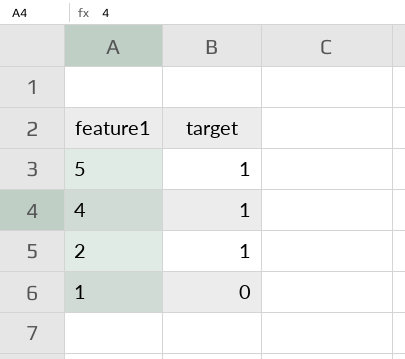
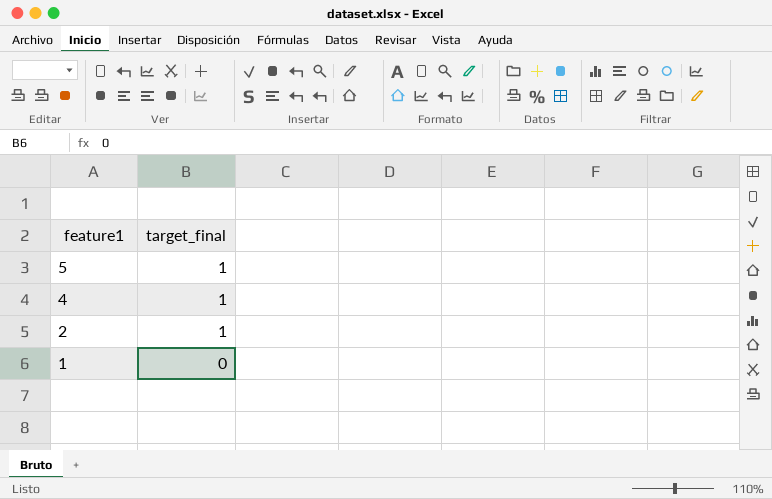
column name: target -> target_final

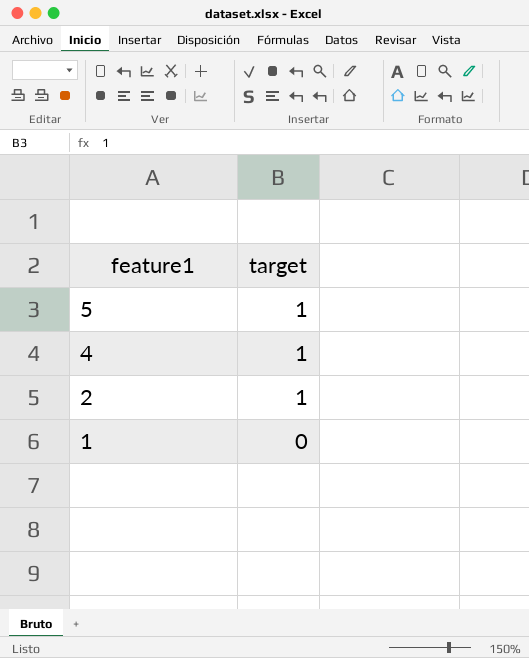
column name: target_final -> target

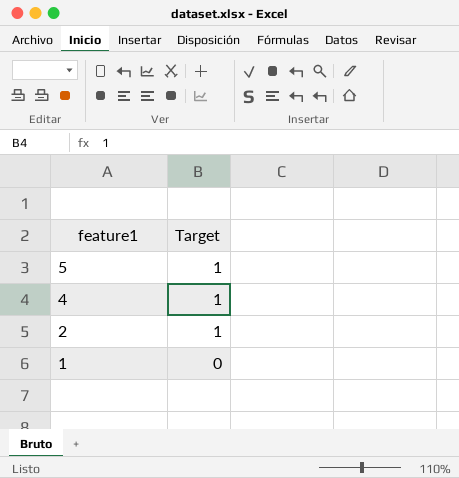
column name: target -> Target

